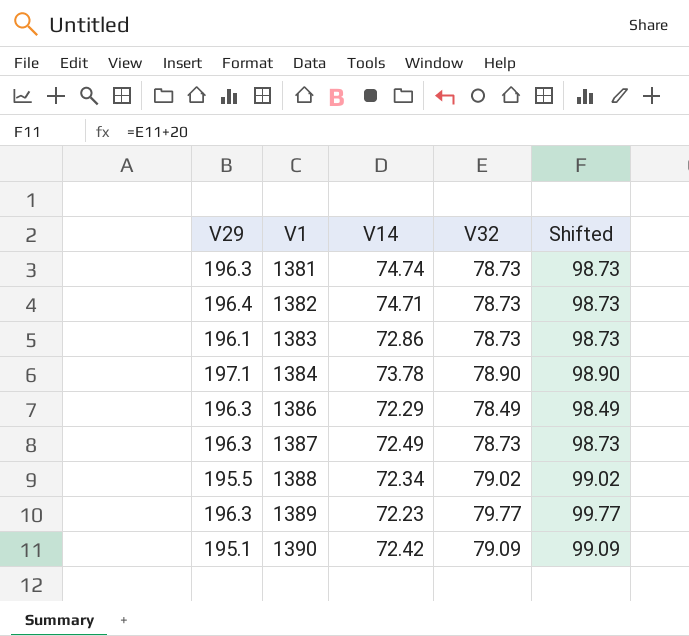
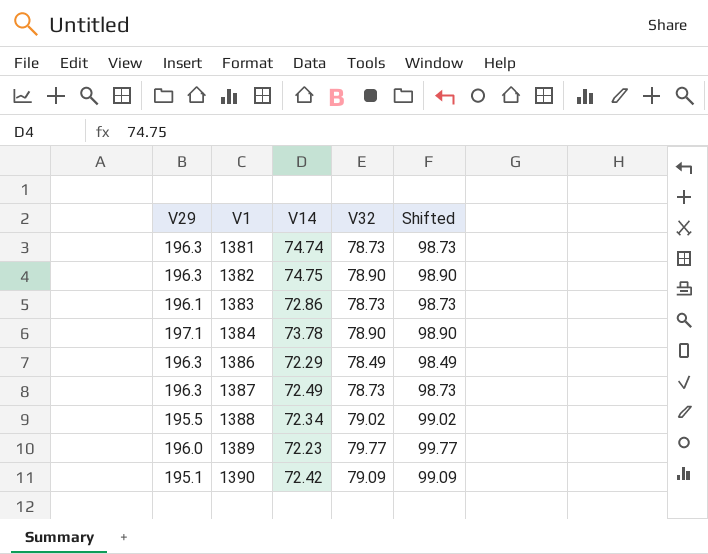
1382 | V29: 196.4 -> 196.3
1382 | V14: 74.71 -> 74.75
1382 | V32: 78.73 -> 78.90
1382 | Shifted: 98.73 -> 98.90
1389 | V29: 196.3 -> 196.0

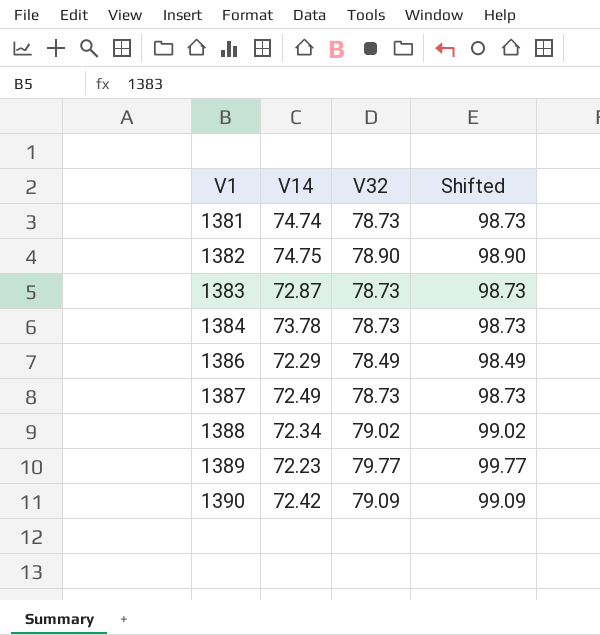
column V29 | position: 1 -> none
1383 | V14: 72.86 -> 72.87
1384 | V32: 78.90 -> 78.73
1384 | Shifted: 98.90 -> 98.73

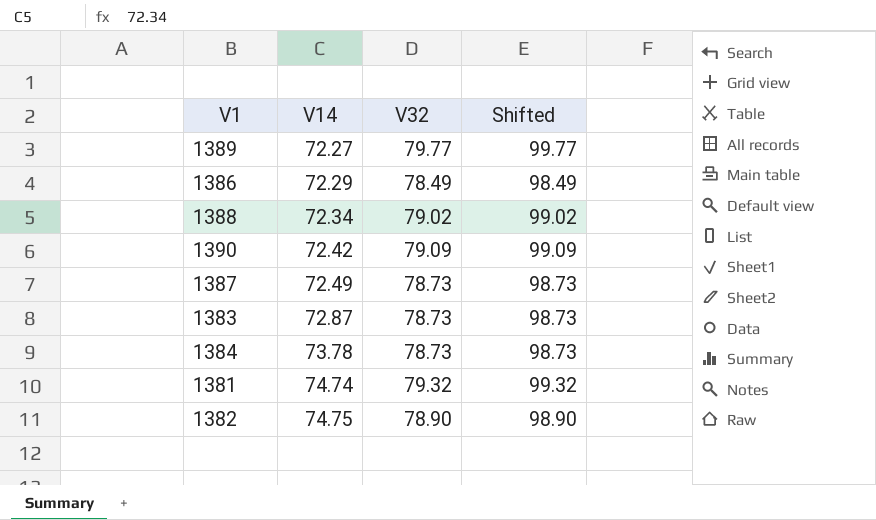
row order: V1 ascending -> V14 ascending
1389 | V14: 72.23 -> 72.27
1381 | V32: 78.73 -> 79.32
1381 | Shifted: 98.73 -> 99.32

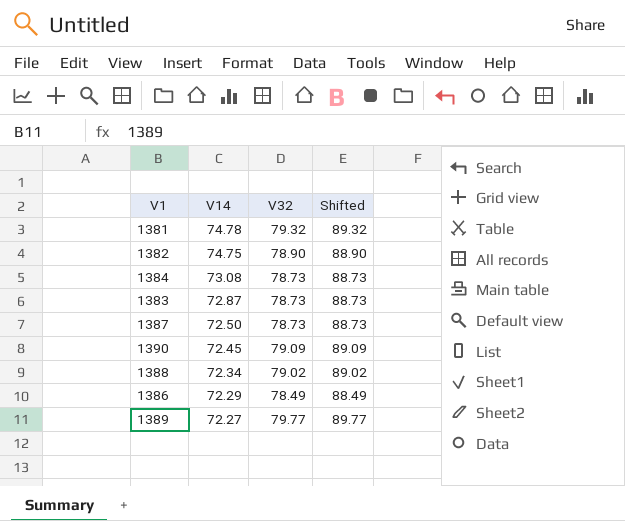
row order: V14 ascending -> V14 descending
column Shifted | formula: [V32] + 20 -> [V32] + 10
1381 | V14: 74.74 -> 74.78
1384 | V14: 73.78 -> 73.08
1387 | V14: 72.49 -> 72.50
1390 | V14: 72.42 -> 72.45

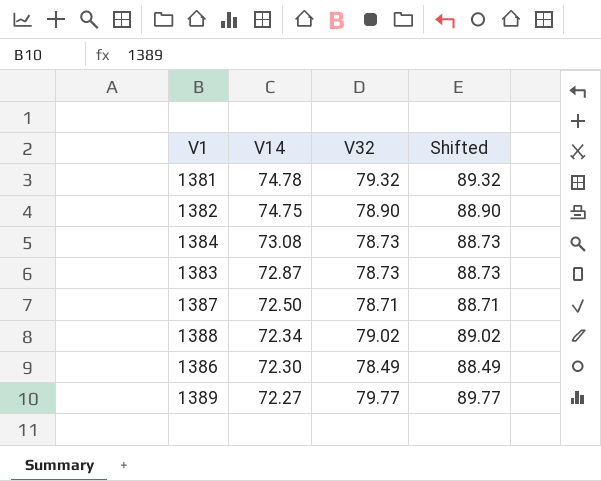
row 1390: 72.45 | 79.09 | 89.09 -> none
1387 | V32: 78.73 -> 78.71
1387 | Shifted: 88.73 -> 88.71
1386 | V14: 72.29 -> 72.30

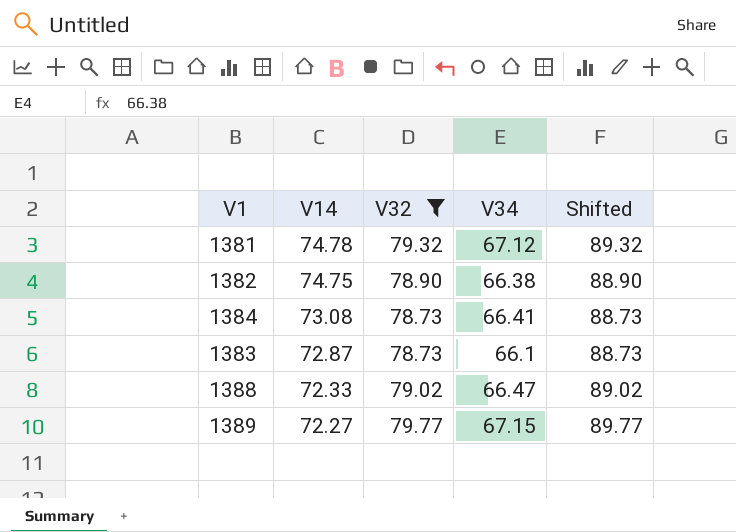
filter: none -> V32 >= 78.73
column V34 | position: none -> 4
1388 | V14: 72.34 -> 72.33

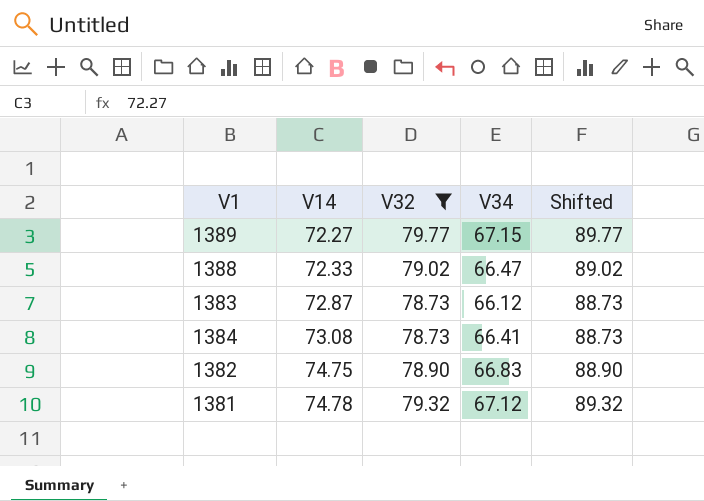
row order: V14 descending -> V14 ascending
1383 | V34: 66.1 -> 66.12
1382 | V34: 66.38 -> 66.83

